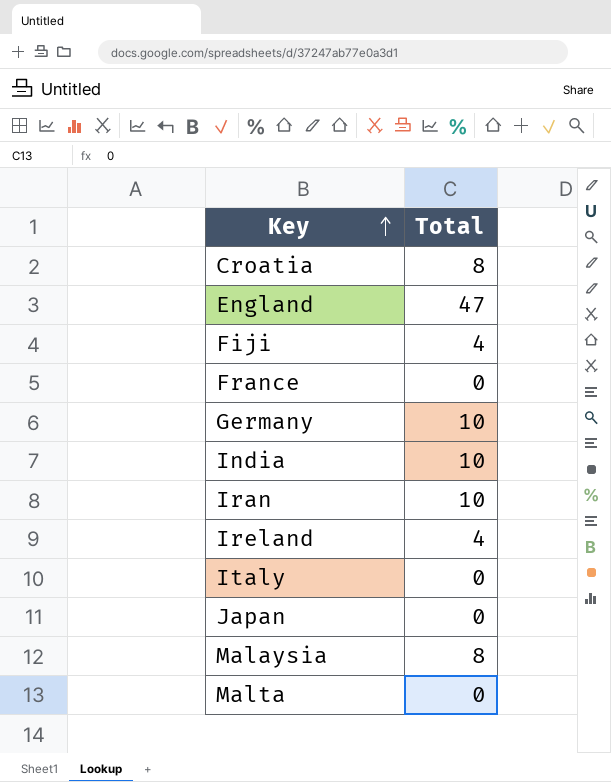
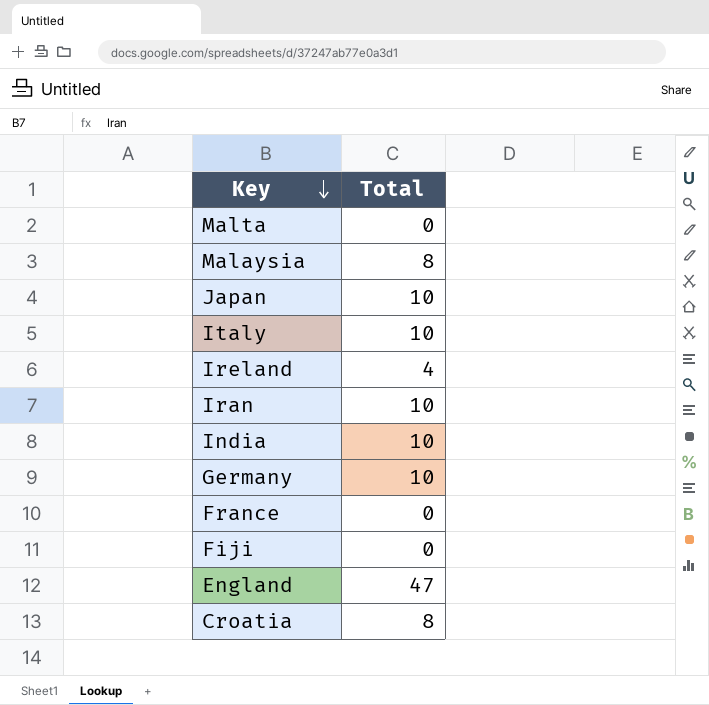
row order: Key ascending -> Key descending
Japan | Total: 0 -> 10
Italy | Total: 0 -> 10
Fiji | Total: 4 -> 0

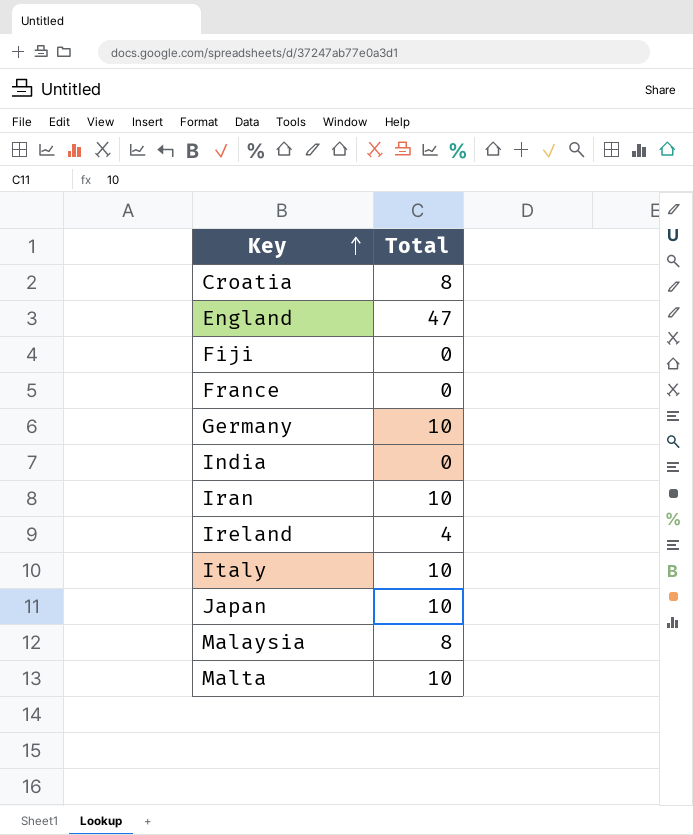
row order: Key descending -> Key ascending
India | Total: 10 -> 0
Malta | Total: 0 -> 10

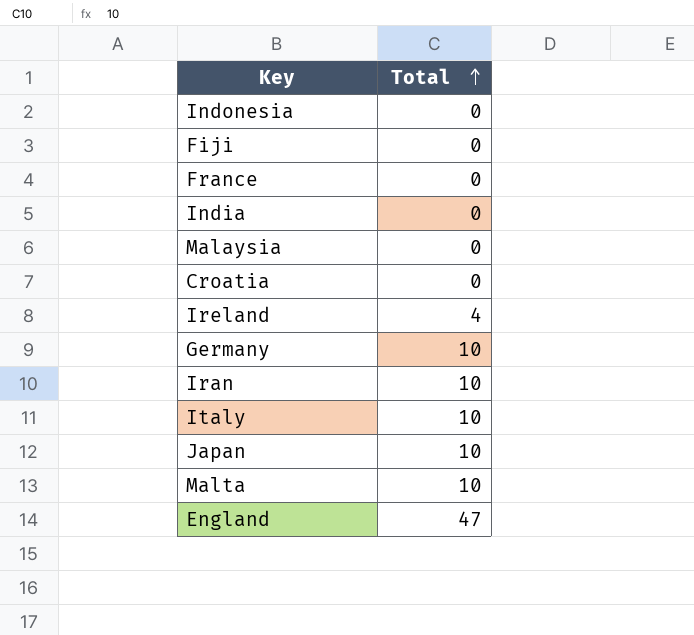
row order: Key ascending -> Total ascending
row Indonesia: none -> 0
Malaysia | Total: 8 -> 0
Croatia | Total: 8 -> 0

